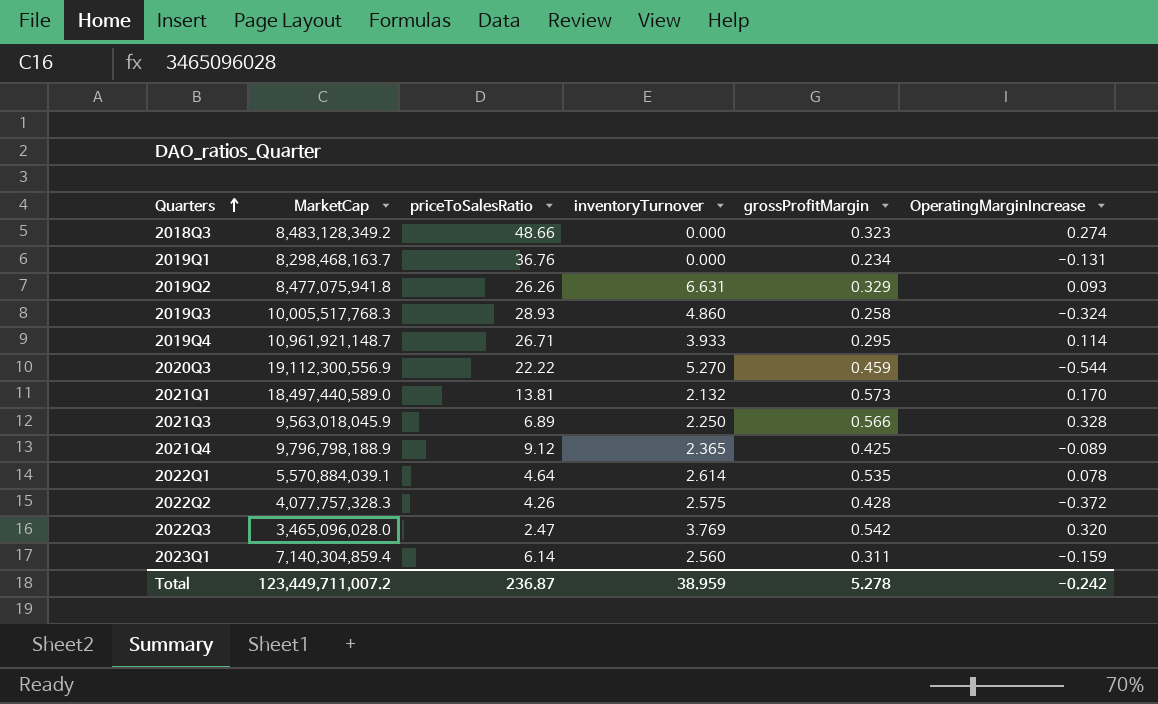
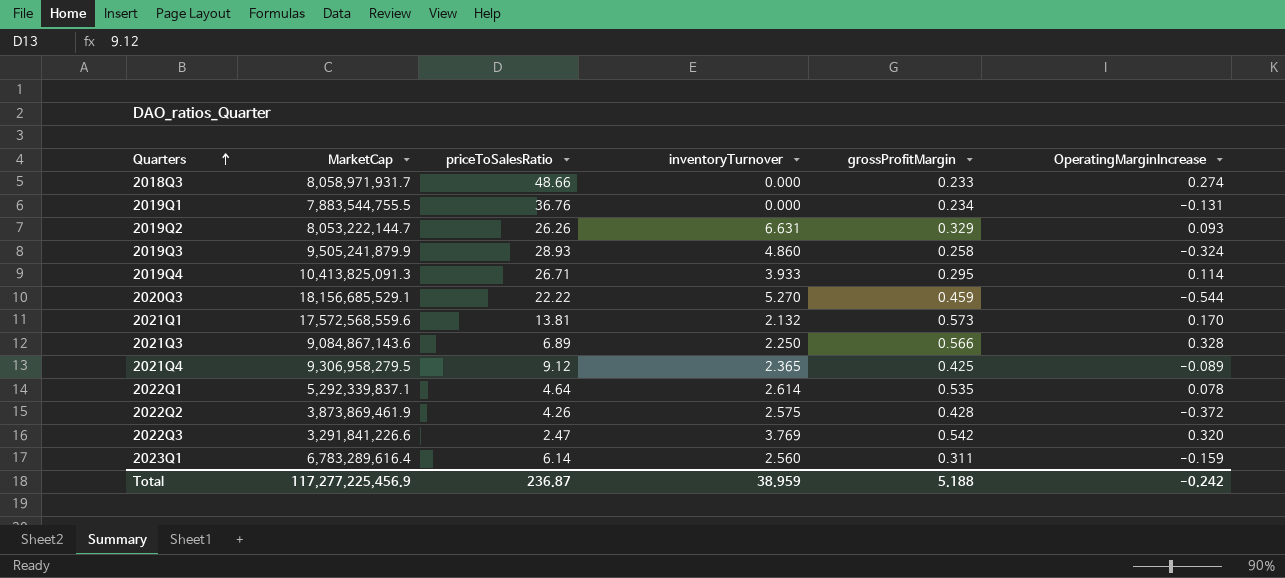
2018Q3 | MarketCap: 8,483,128,349.2 -> 8,058,971,931.7
2018Q3 | grossProfitMargin: 0.323 -> 0.233
2019Q1 | MarketCap: 8,298,468,163.7 -> 7,883,544,755.5
2019Q2 | MarketCap: 8,477,075,941.8 -> 8,053,222,144.7
2019Q3 | MarketCap: 10,005,517,768.3 -> 9,505,241,879.9
2019Q4 | MarketCap: 10,961,921,148.7 -> 10,413,825,091.3
2020Q3 | MarketCap: 19,112,300,556.9 -> 18,156,685,529.1
2021Q1 | MarketCap: 18,497,440,589.0 -> 17,572,568,559.6
2021Q3 | MarketCap: 9,563,018,045.9 -> 9,084,867,143.6
2021Q4 | MarketCap: 9,796,798,188.9 -> 9,306,958,279.5
2022Q1 | MarketCap: 5,570,884,039.1 -> 5,292,339,837.1
2022Q2 | MarketCap: 4,077,757,328.3 -> 3,873,869,461.9
2022Q3 | MarketCap: 3,465,096,028.0 -> 3,291,841,226.6
2023Q1 | MarketCap: 7,140,304,859.4 -> 6,783,289,616.4
Total | MarketCap: 123,449,711,007.2 -> 117,277,225,456.9
Total | grossProfitMargin: 5.278 -> 5.188

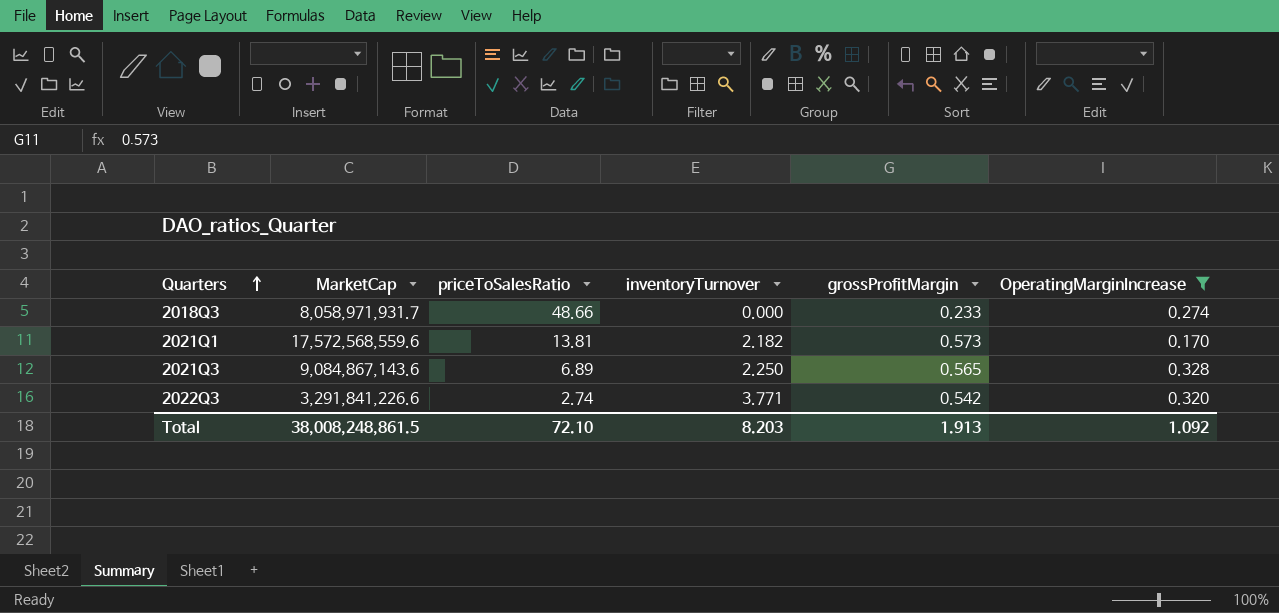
filter: none -> OperatingMarginIncrease >= 0.170
2021Q1 | inventoryTurnover: 2.132 -> 2.182
2021Q3 | grossProfitMargin: 0.566 -> 0.565
2022Q3 | priceToSalesRatio: 2.47 -> 2.74
2022Q3 | inventoryTurnover: 3.769 -> 3.771
Total | MarketCap: 117,277,225,456.9 -> 38,008,248,861.5
Total | priceToSalesRatio: 236.87 -> 72.10
Total | inventoryTurnover: 38.959 -> 8.203
Total | grossProfitMargin: 5.188 -> 1.913
Total | OperatingMarginIncrease: -0.242 -> 1.092

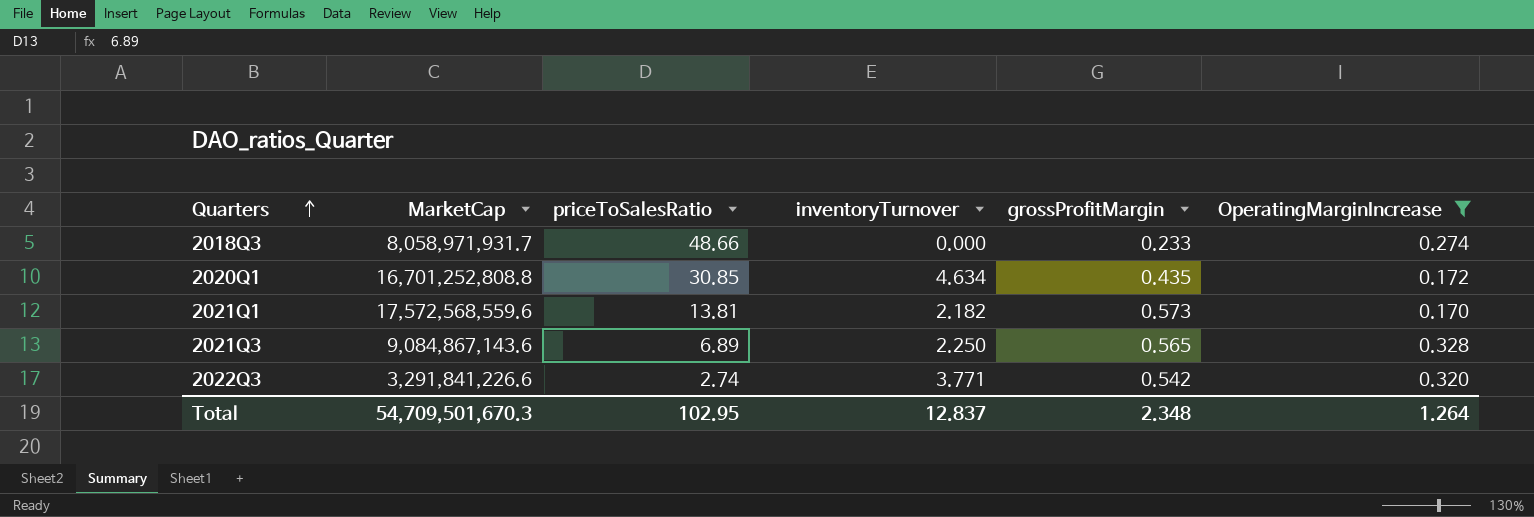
row 2020Q1: none -> 16,701,252,808.8 | 30.85 | 4.634 | 0.435 | 0.172
Total | MarketCap: 38,008,248,861.5 -> 54,709,501,670.3
Total | priceToSalesRatio: 72.10 -> 102.95
Total | inventoryTurnover: 8.203 -> 12.837
Total | grossProfitMargin: 1.913 -> 2.348
Total | OperatingMarginIncrease: 1.092 -> 1.264

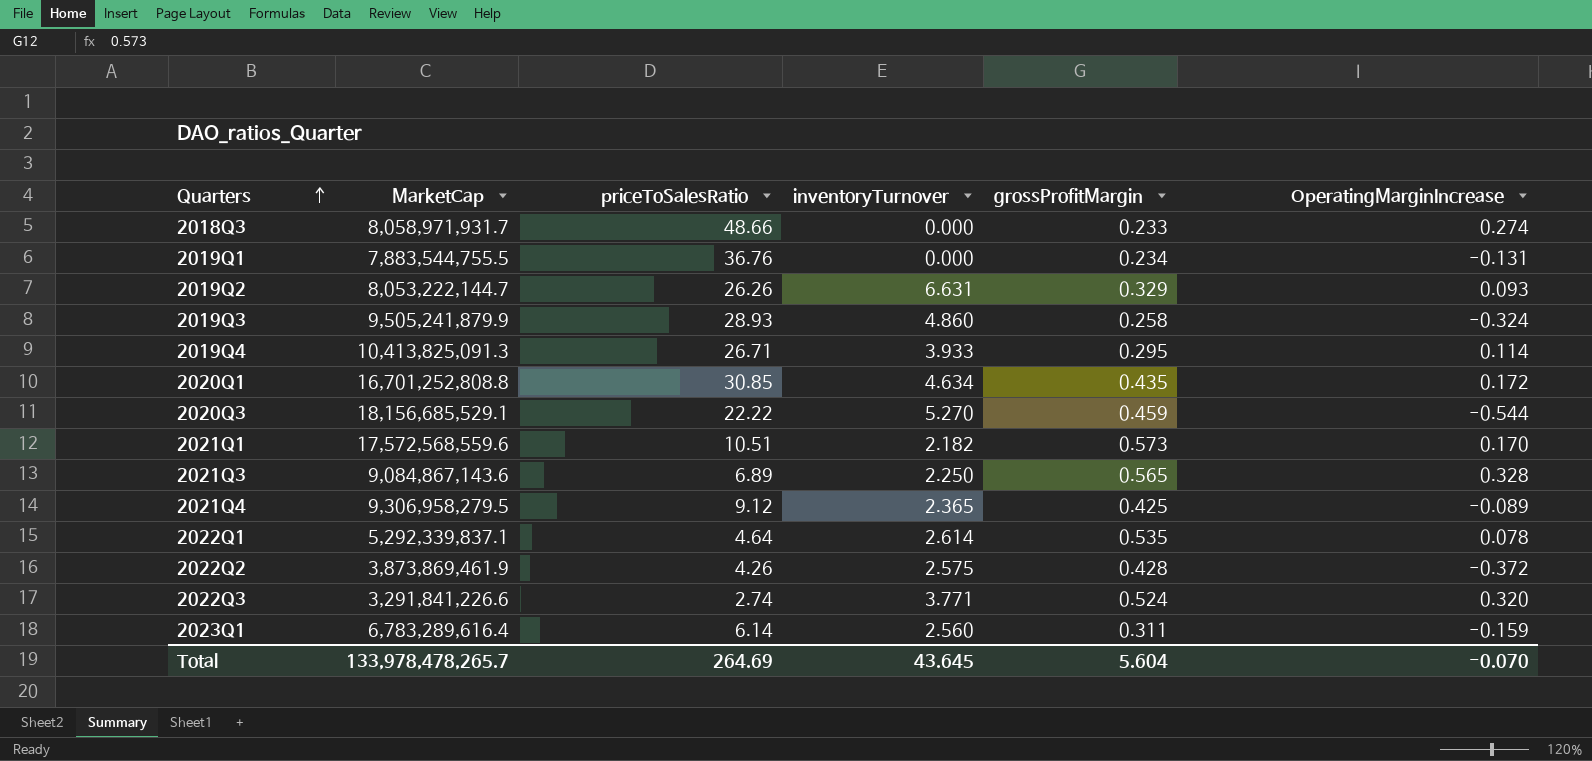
filter: OperatingMarginIncrease >= 0.170 -> none
2021Q1 | priceToSalesRatio: 13.81 -> 10.51
2022Q3 | grossProfitMargin: 0.542 -> 0.524
Total | MarketCap: 54,709,501,670.3 -> 133,978,478,265.7
Total | priceToSalesRatio: 102.95 -> 264.69
Total | inventoryTurnover: 12.837 -> 43.645
Total | grossProfitMargin: 2.348 -> 5.604
Total | OperatingMarginIncrease: 1.264 -> -0.070

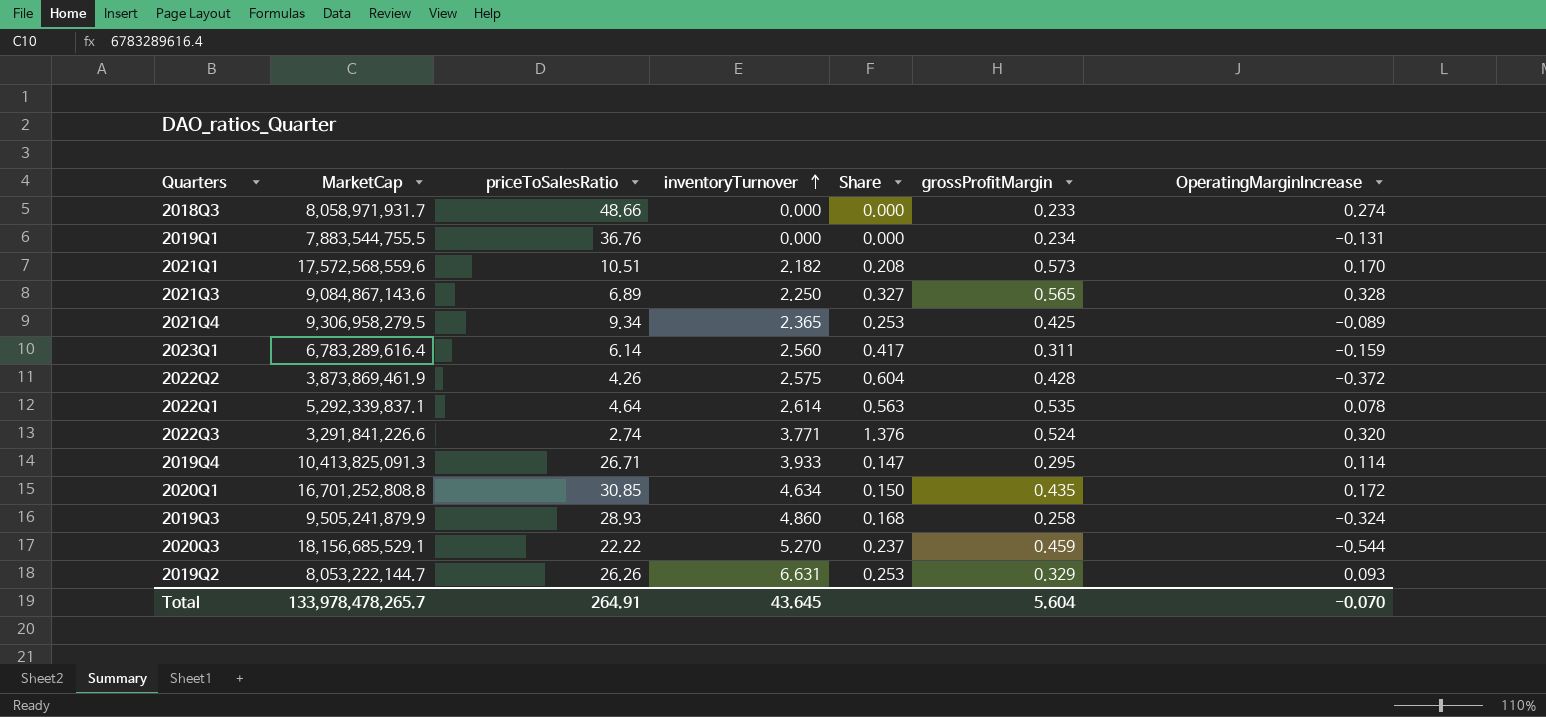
row order: Quarters ascending -> inventoryTurnover ascending
column Share | formula: none -> [inventoryTurnover] / [priceToSalesRatio]
2021Q4 | priceToSalesRatio: 9.12 -> 9.34
Total | priceToSalesRatio: 264.69 -> 264.91

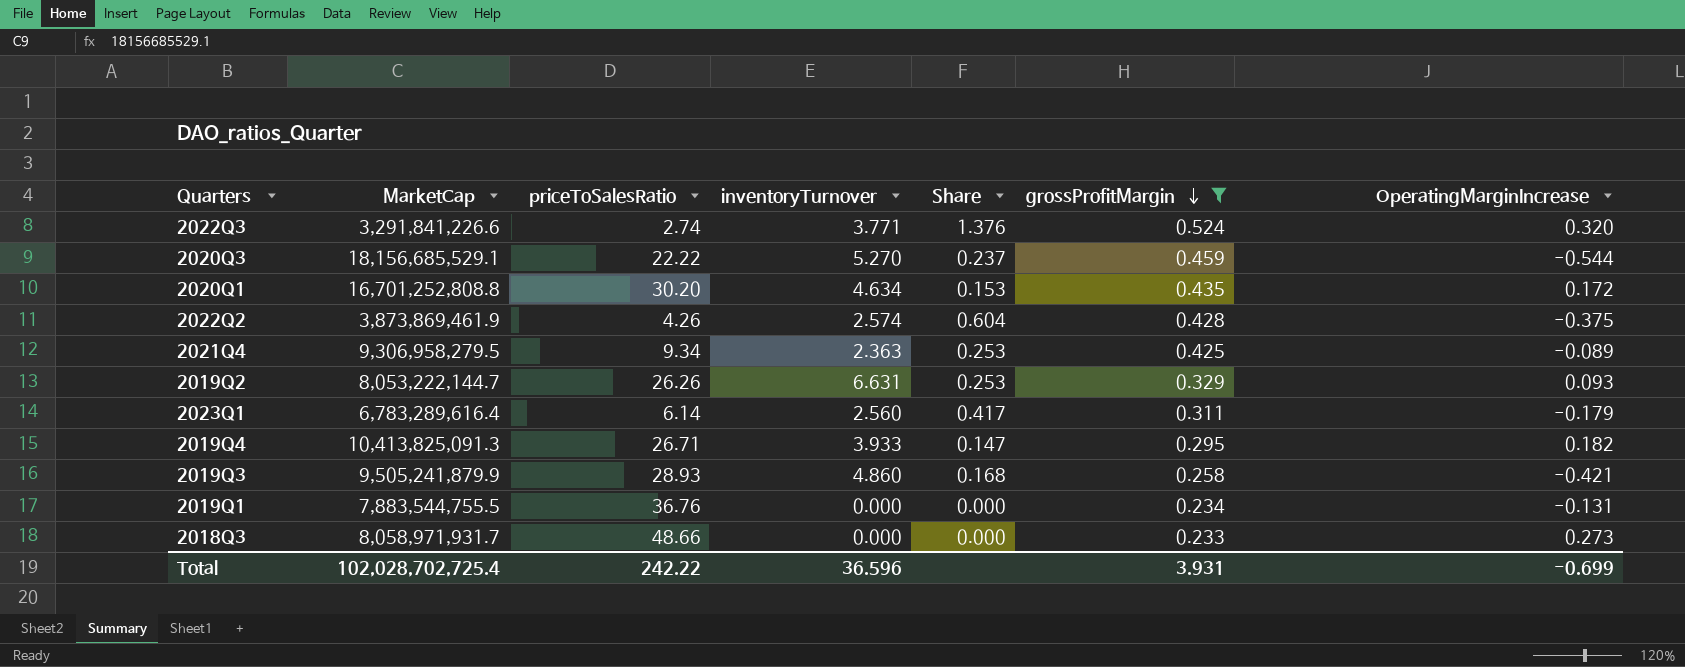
filter: none -> grossProfitMargin <= 0.524
row order: inventoryTurnover ascending -> grossProfitMargin descending
2020Q1 | priceToSalesRatio: 30.85 -> 30.20
2020Q1 | Share: 0.150 -> 0.153
2022Q2 | inventoryTurnover: 2.575 -> 2.574
2022Q2 | OperatingMarginIncrease: -0.372 -> -0.375
2021Q4 | inventoryTurnover: 2.365 -> 2.363
2023Q1 | OperatingMarginIncrease: -0.159 -> -0.179
2019Q4 | OperatingMarginIncrease: 0.114 -> 0.182
2019Q3 | OperatingMarginIncrease: -0.324 -> -0.421
2018Q3 | OperatingMarginIncrease: 0.274 -> 0.273
Total | MarketCap: 133,978,478,265.7 -> 102,028,702,725.4
Total | priceToSalesRatio: 264.91 -> 242.22
Total | inventoryTurnover: 43.645 -> 36.596
Total | grossProfitMargin: 5.604 -> 3.931
Total | OperatingMarginIncrease: -0.070 -> -0.699

